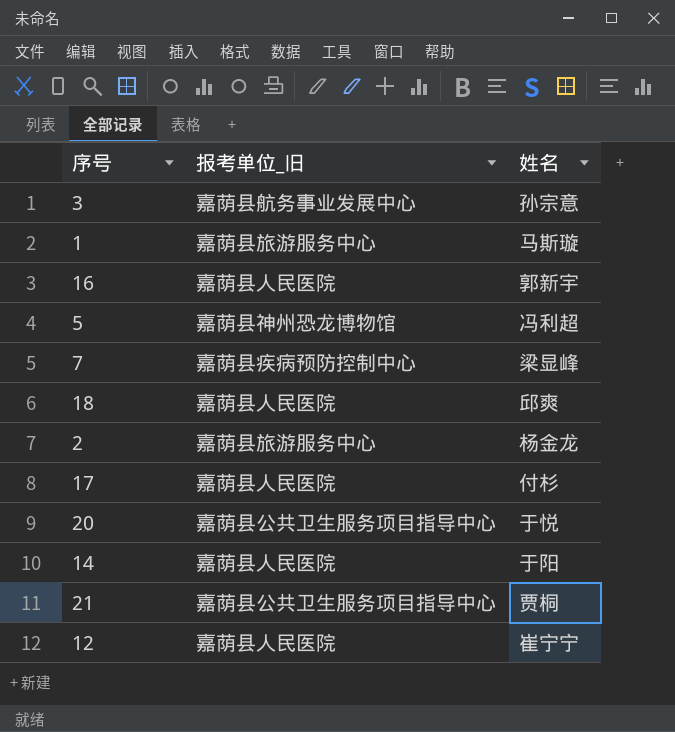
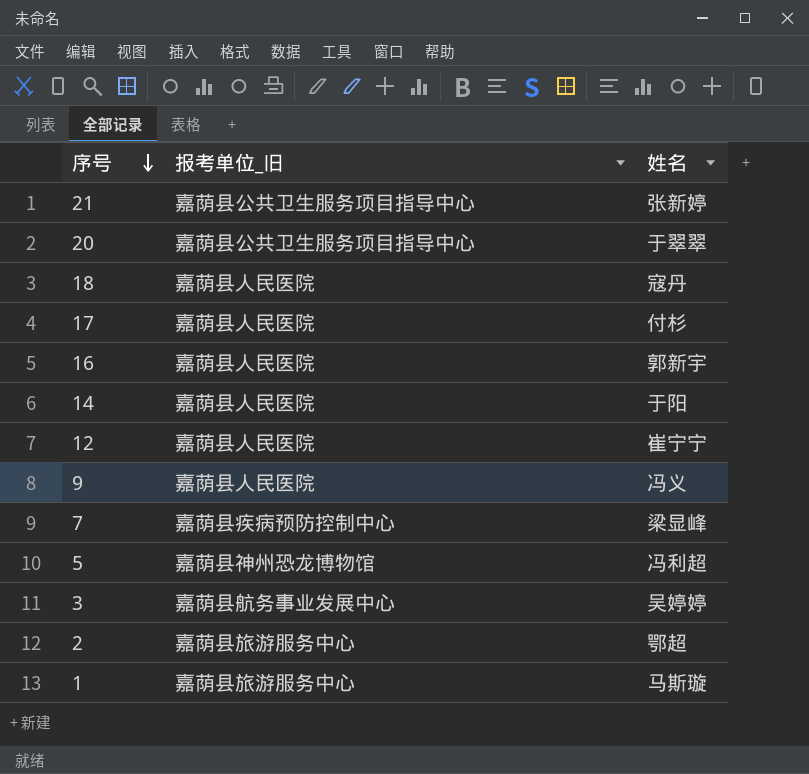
row order: none -> 序号 descending
21 | 姓名: 贾桐 -> 张新婷
20 | 姓名: 于悦 -> 于翠翠
18 | 姓名: 邱爽 -> 寇丹
row 9: none -> 嘉荫县人民医院 | 冯义
3 | 姓名: 孙宗意 -> 吴婷婷
2 | 姓名: 杨金龙 -> 鄂超

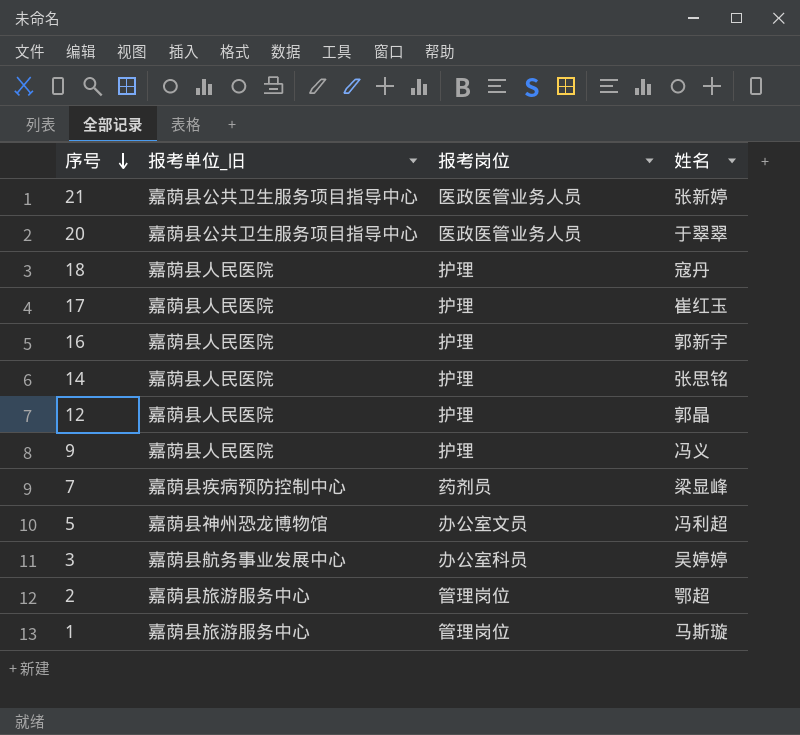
column 报考岗位 | position: none -> 3
17 | 姓名: 付杉 -> 崔红玉
14 | 姓名: 于阳 -> 张思铭
12 | 姓名: 崔宁宁 -> 郭晶

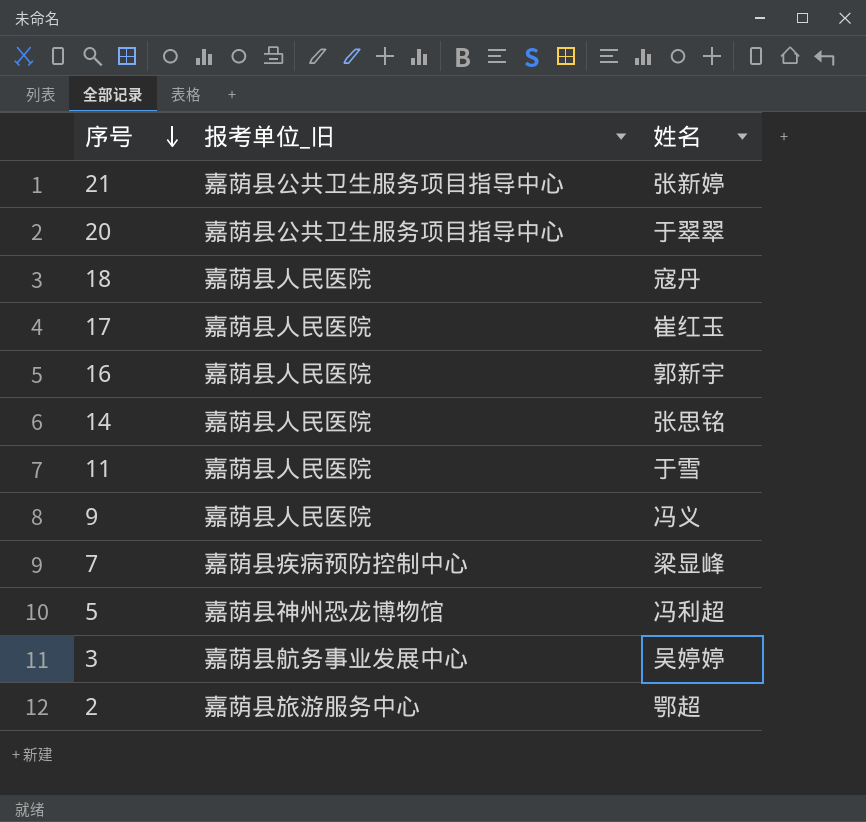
column 报考岗位 | position: 3 -> none
row 12: 嘉荫县人民医院 | 护理 | 郭晶 -> none
row 1: 嘉荫县旅游服务中心 | 管理岗位 | 马斯璇 -> none
row 11: none -> 嘉荫县人民医院 | 于雪

